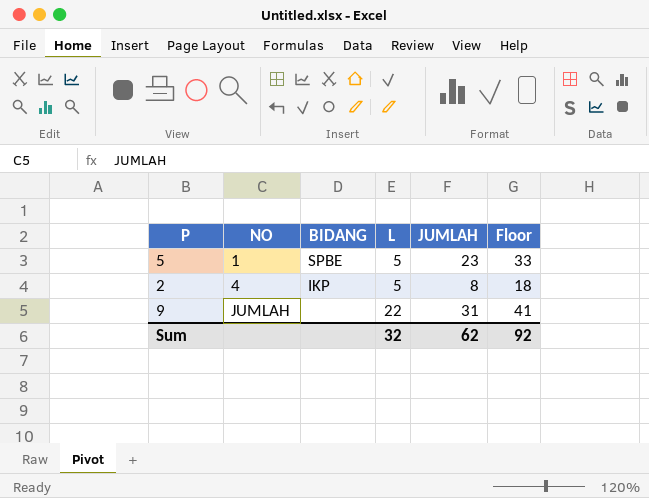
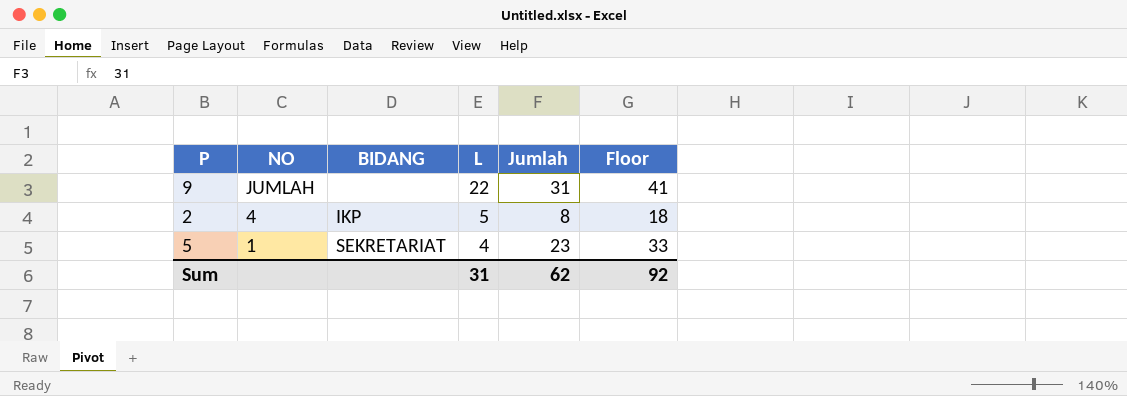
row order: NO ascending -> NO descending
column name: JUMLAH -> Jumlah
5 | BIDANG: SPBE -> SEKRETARIAT
5 | L: 5 -> 4
Sum | L: 32 -> 31

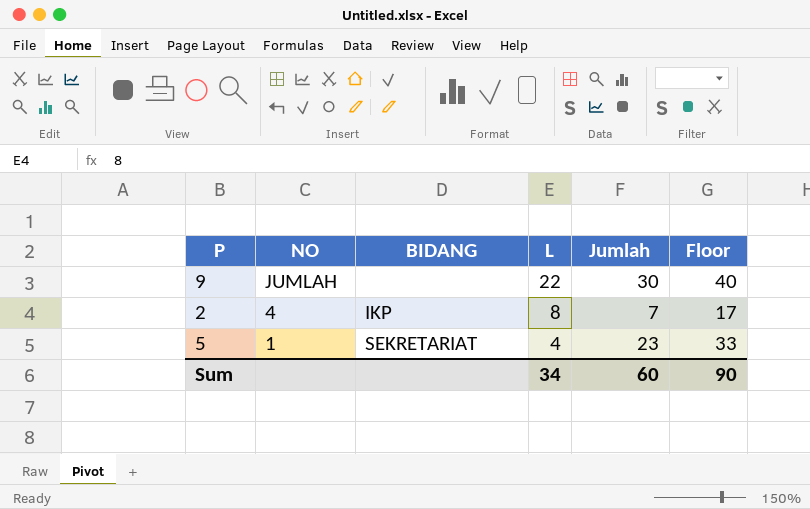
9 | Jumlah: 31 -> 30
9 | Floor: 41 -> 40
2 | L: 5 -> 8
2 | Jumlah: 8 -> 7
2 | Floor: 18 -> 17
Sum | L: 31 -> 34
Sum | Jumlah: 62 -> 60
Sum | Floor: 92 -> 90

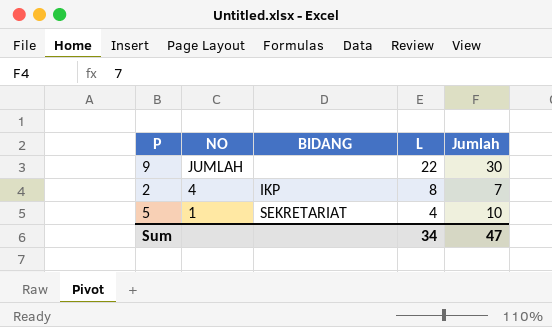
column Floor | formula: [Jumlah] + 10 -> none
5 | Jumlah: 23 -> 10
Sum | Jumlah: 60 -> 47

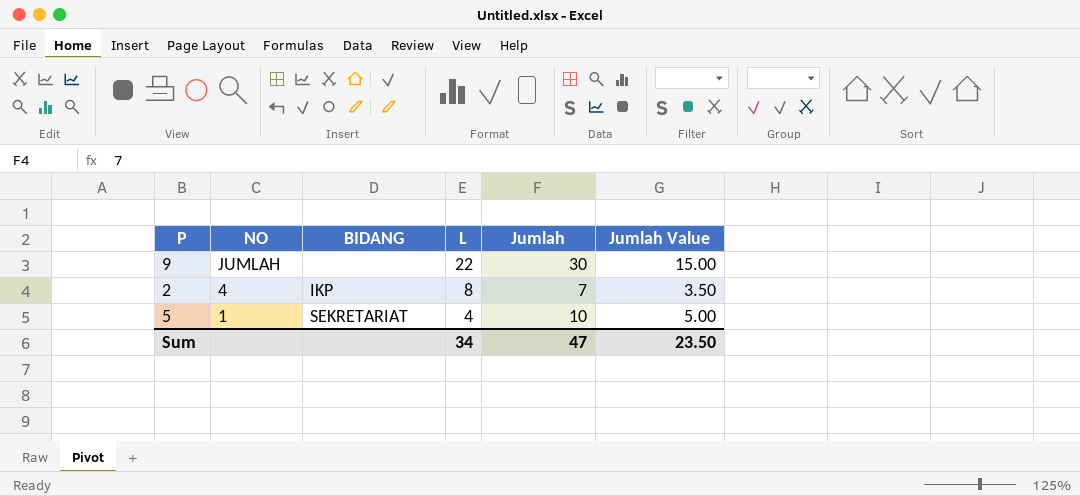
column Jumlah Value | formula: none -> [Jumlah] * 0.5

